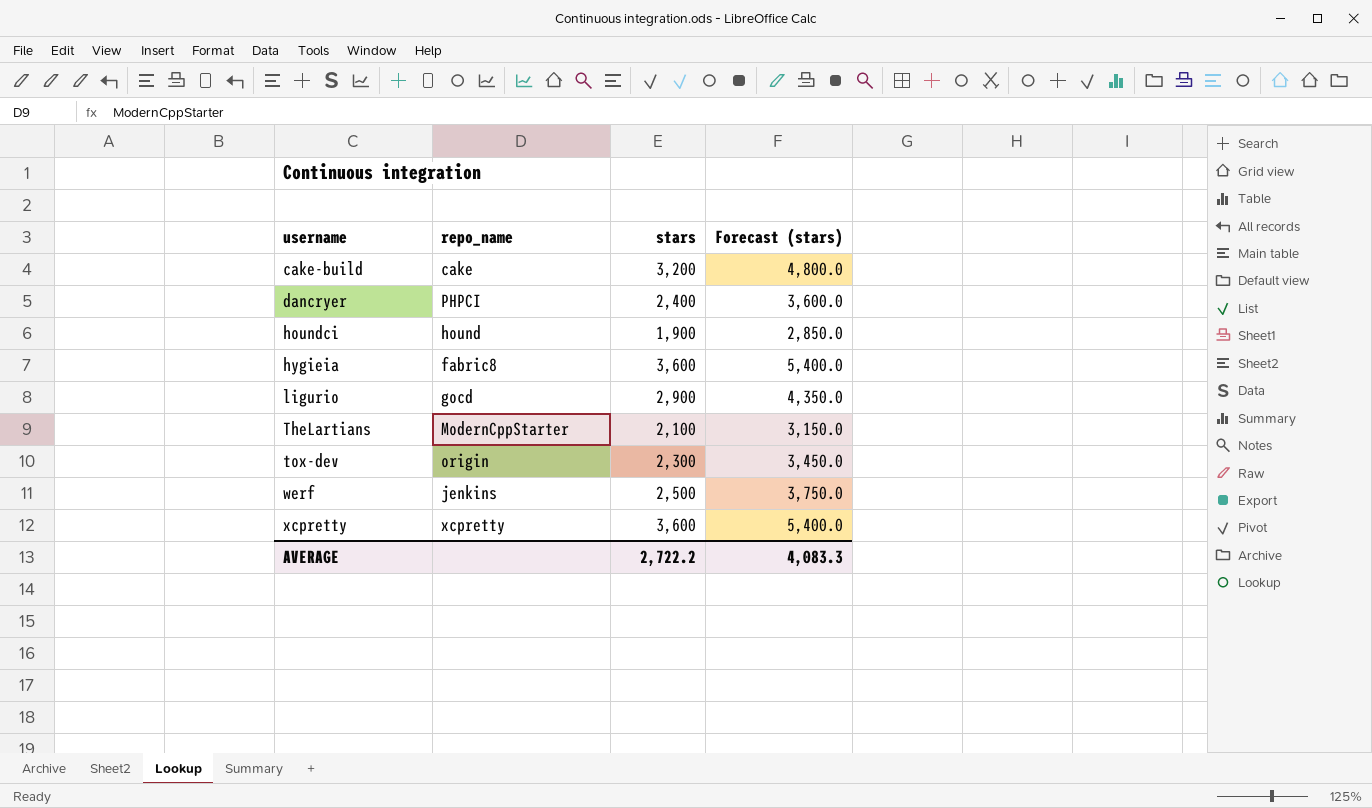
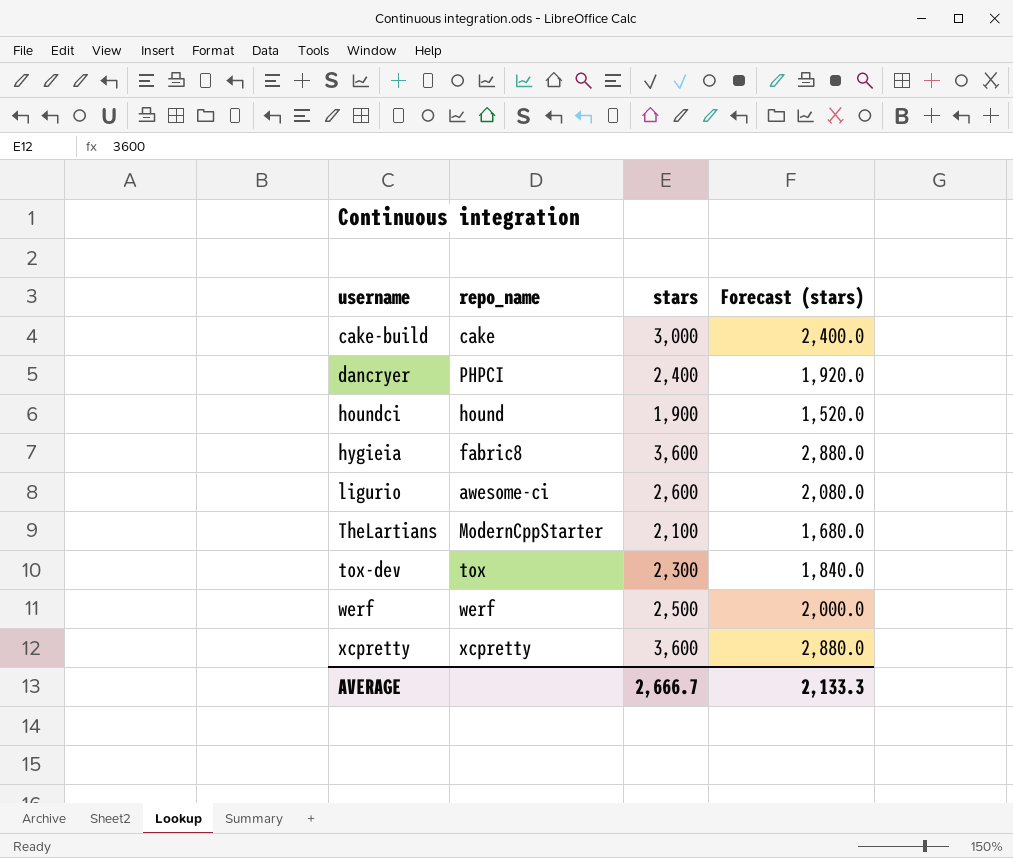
column Forecast (stars) | formula: [stars] * 1.5 -> [stars] * 0.8
cake-build | stars: 3,200 -> 3,000
ligurio | repo_name: gocd -> awesome-ci
ligurio | stars: 2,900 -> 2,600
tox-dev | repo_name: origin -> tox
werf | repo_name: jenkins -> werf
AVERAGE | stars: 2,722.2 -> 2,666.7
AVERAGE | Forecast (stars): 4,083.3 -> 2,133.3

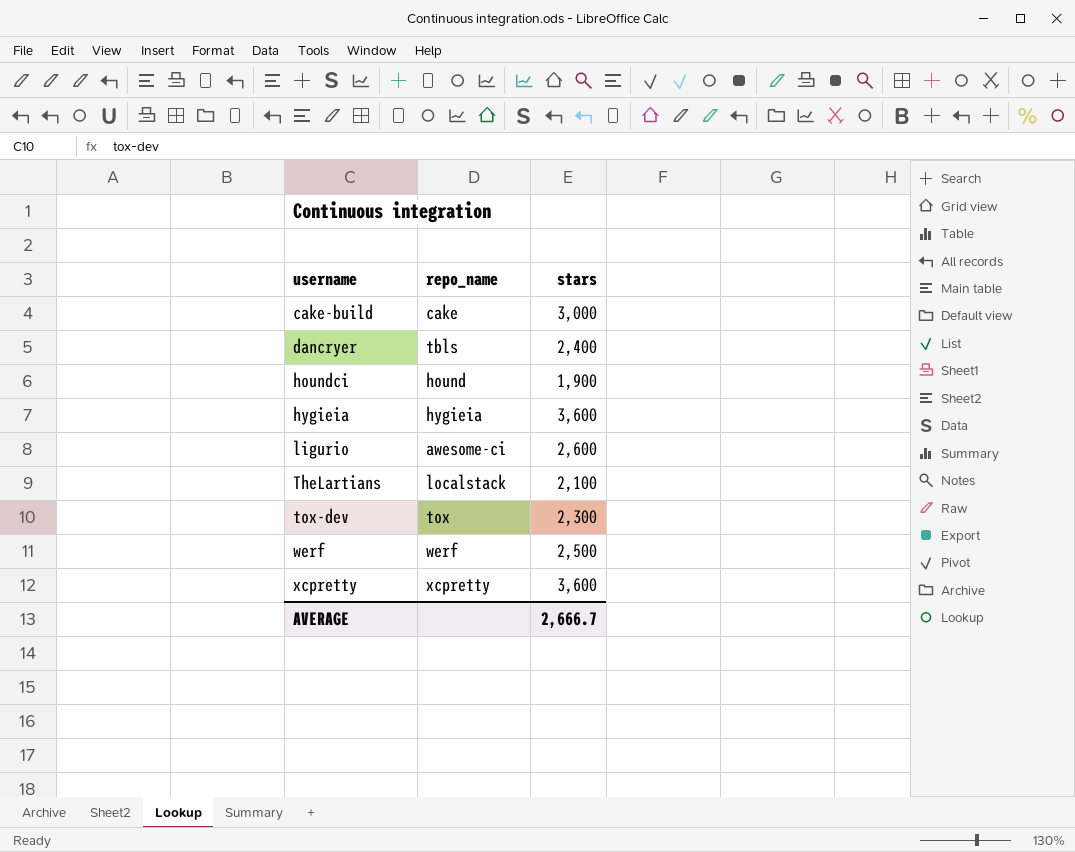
column Forecast (stars) | formula: [stars] * 0.8 -> none
dancryer | repo_name: PHPCI -> tbls
hygieia | repo_name: fabric8 -> hygieia
TheLartians | repo_name: ModernCppStarter -> localstack

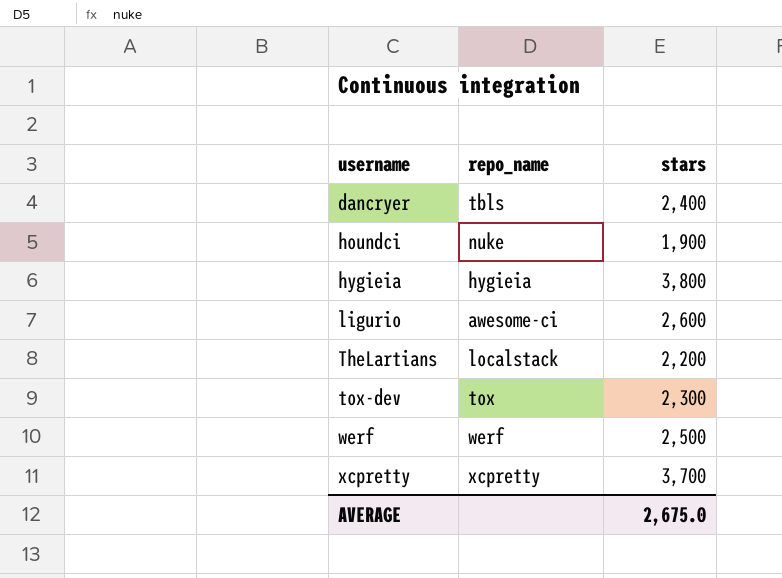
row cake-build: cake | 3,000 -> none
houndci | repo_name: hound -> nuke
hygieia | stars: 3,600 -> 3,800
TheLartians | stars: 2,100 -> 2,200
xcpretty | stars: 3,600 -> 3,700
AVERAGE | stars: 2,666.7 -> 2,675.0

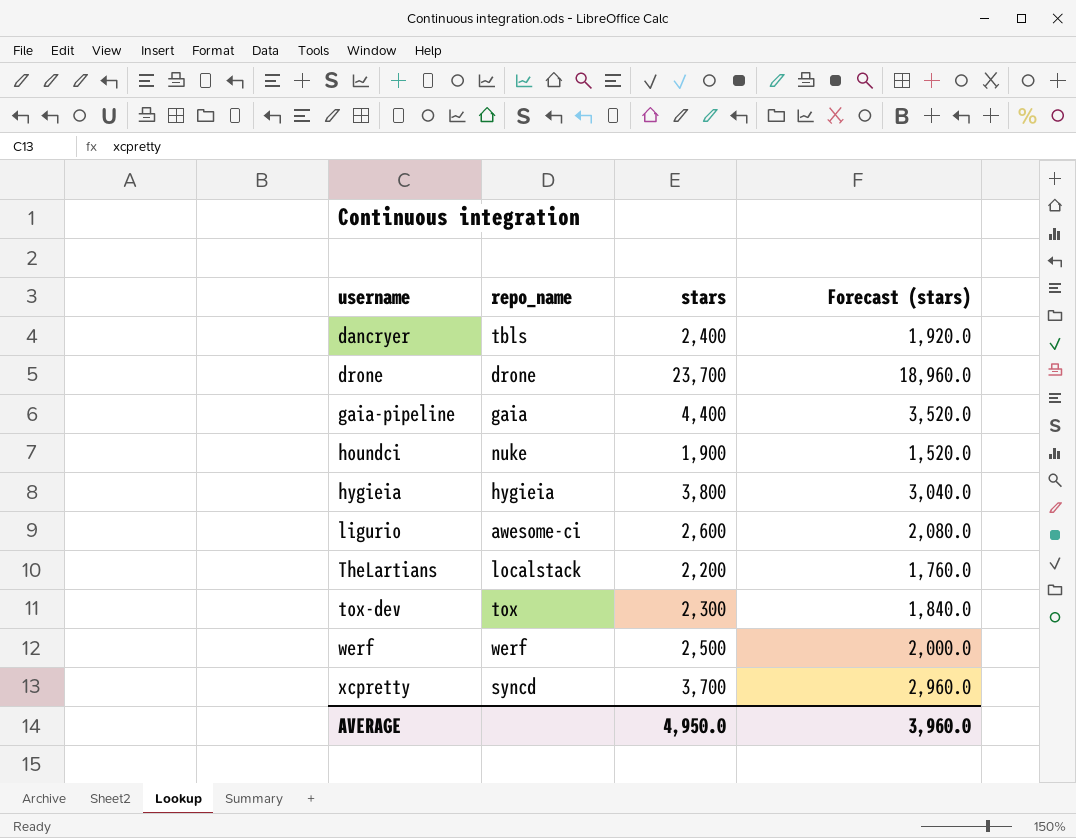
column Forecast (stars) | formula: none -> [stars] * 0.8
row drone: none -> drone | 23,700 | 18,960.0
row gaia-pipeline: none -> gaia | 4,400 | 3,520.0
xcpretty | repo_name: xcpretty -> syncd
AVERAGE | stars: 2,675.0 -> 4,950.0

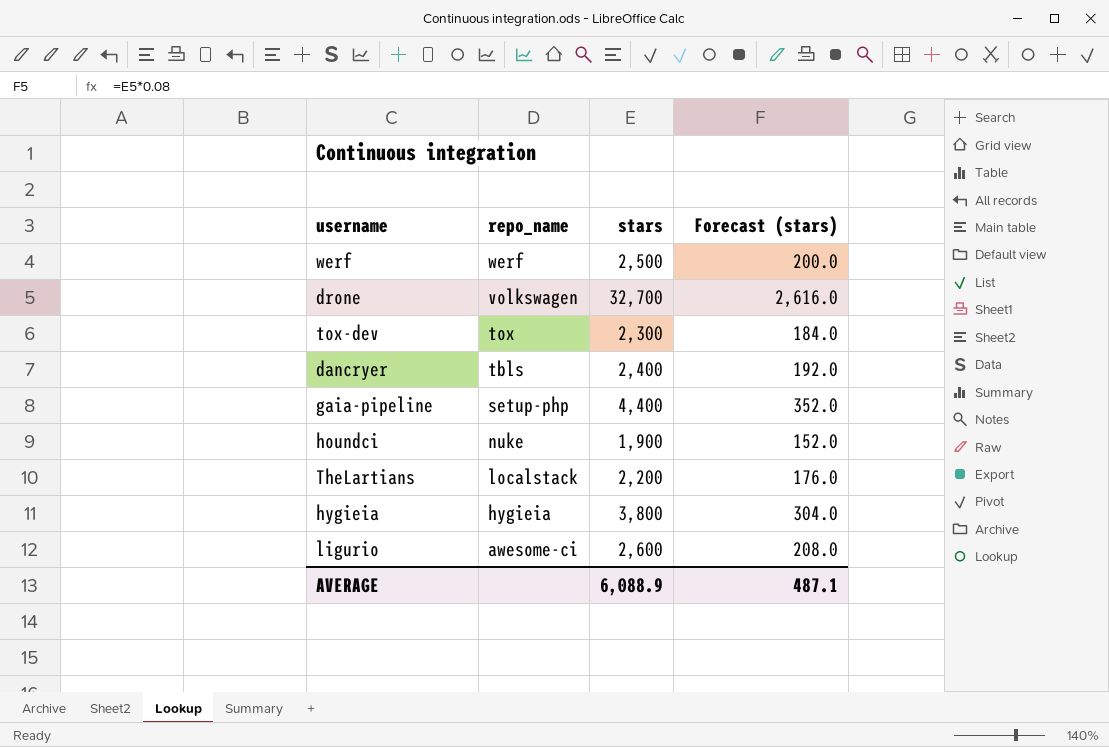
row order: username ascending -> repo_name descending
column Forecast (stars) | formula: [stars] * 0.8 -> [stars] * 0.08
row xcpretty: syncd | 3,700 | 2,960.0 -> none
drone | repo_name: drone -> volkswagen
drone | stars: 23,700 -> 32,700
gaia-pipeline | repo_name: gaia -> setup-php
AVERAGE | stars: 4,950.0 -> 6,088.9
AVERAGE | Forecast (stars): 3,960.0 -> 487.1

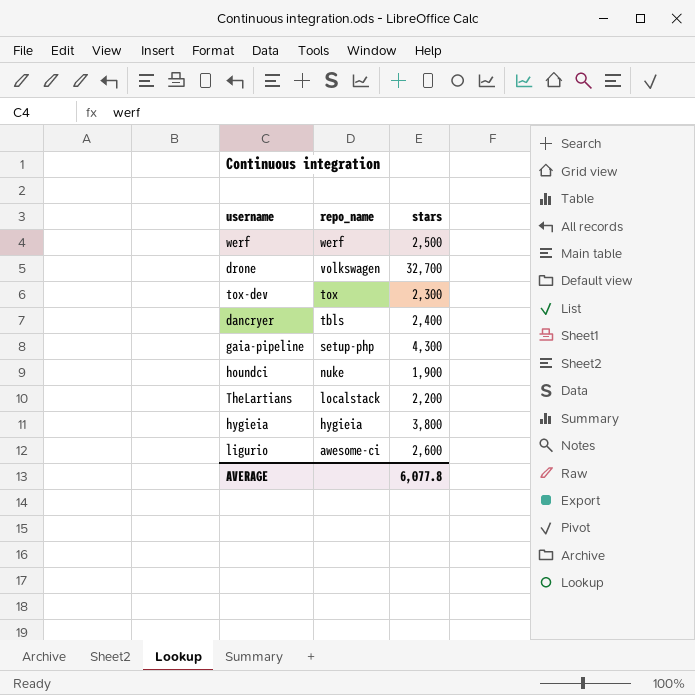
column Forecast (stars) | formula: [stars] * 0.08 -> none
gaia-pipeline | stars: 4,400 -> 4,300
AVERAGE | stars: 6,088.9 -> 6,077.8

